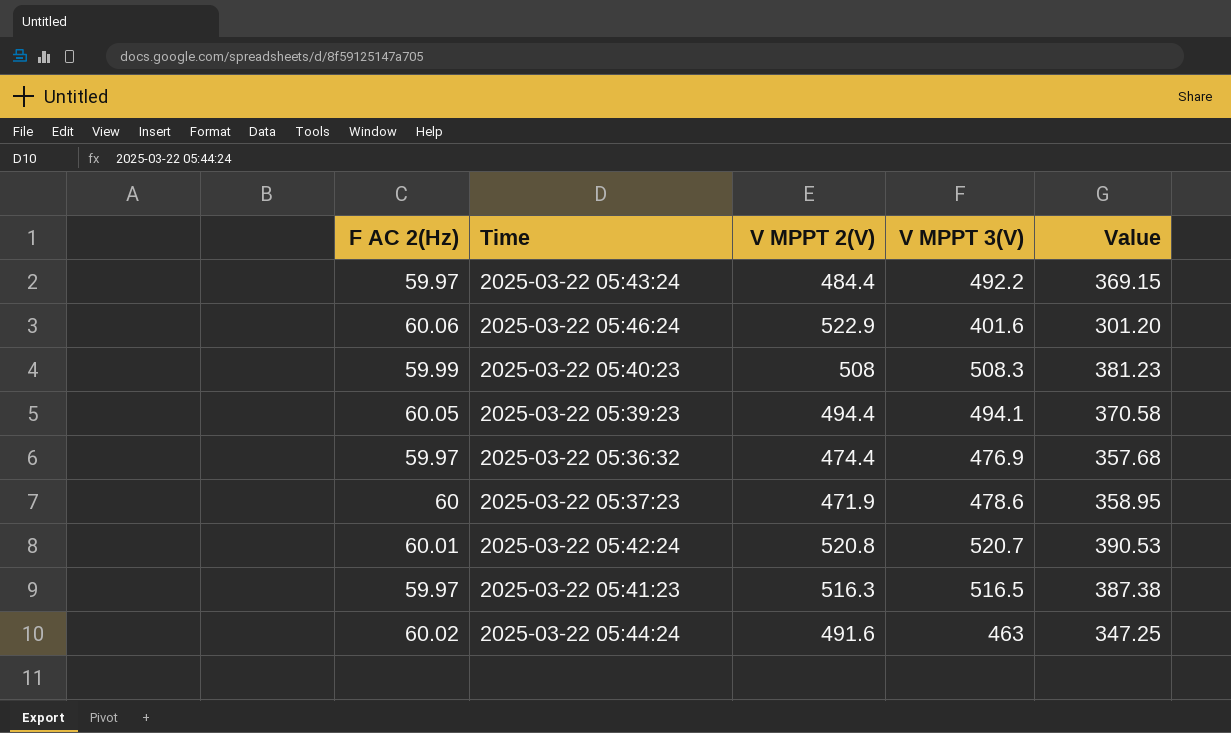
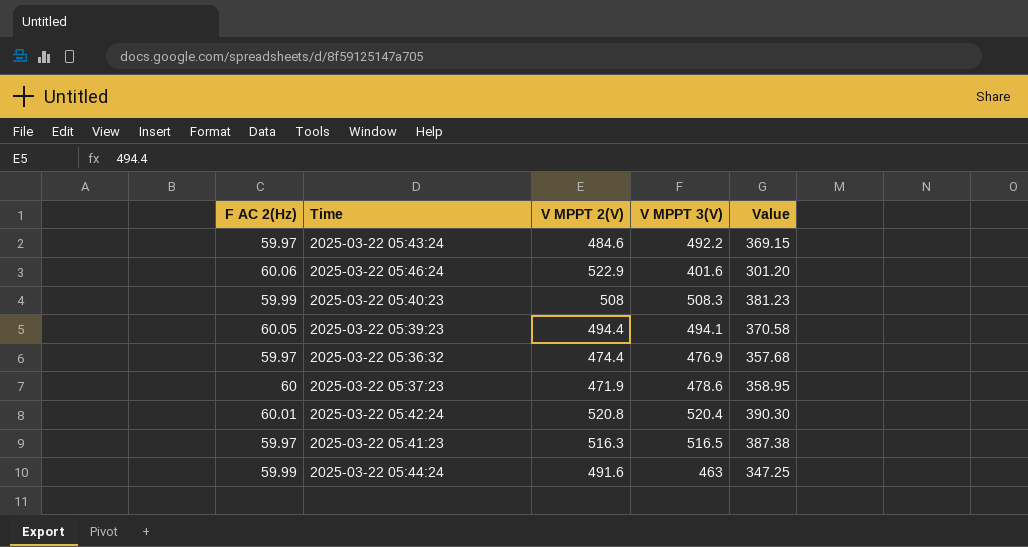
2025-03-22 05:43:24 | V MPPT 2(V): 484.4 -> 484.6
2025-03-22 05:42:24 | V MPPT 3(V): 520.7 -> 520.4
2025-03-22 05:42:24 | Value: 390.53 -> 390.30
2025-03-22 05:44:24 | F AC 2(Hz): 60.02 -> 59.99

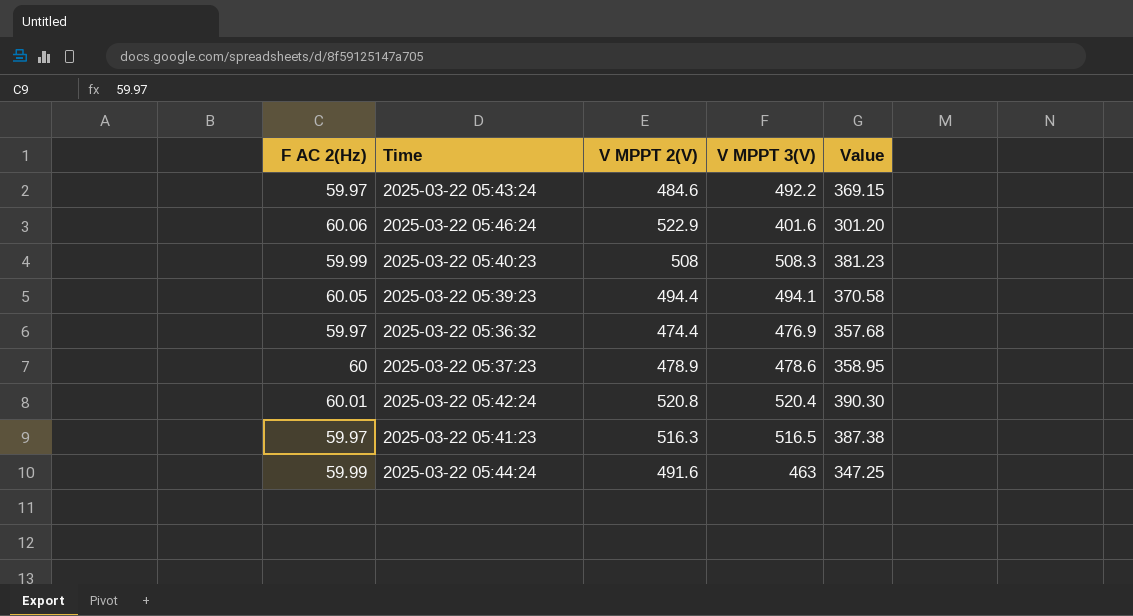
2025-03-22 05:37:23 | V MPPT 2(V): 471.9 -> 478.9

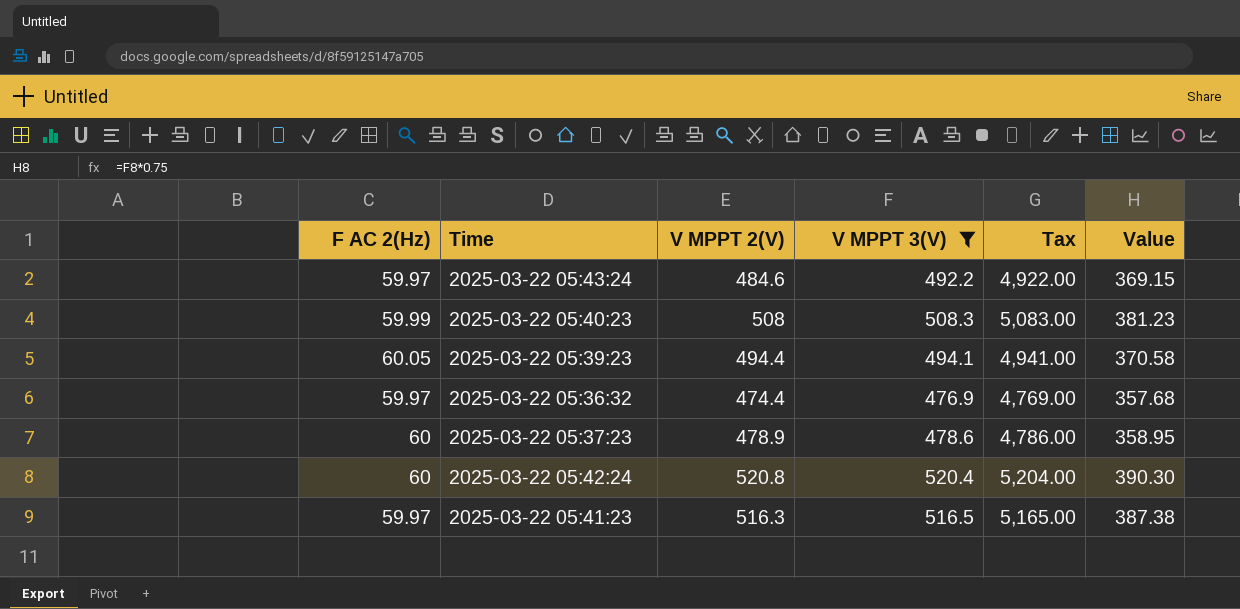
filter: none -> V MPPT 3(V) >= 476.9
column Tax | formula: none -> [V MPPT 3(V)] * 10
2025-03-22 05:42:24 | F AC 2(Hz): 60.01 -> 60

